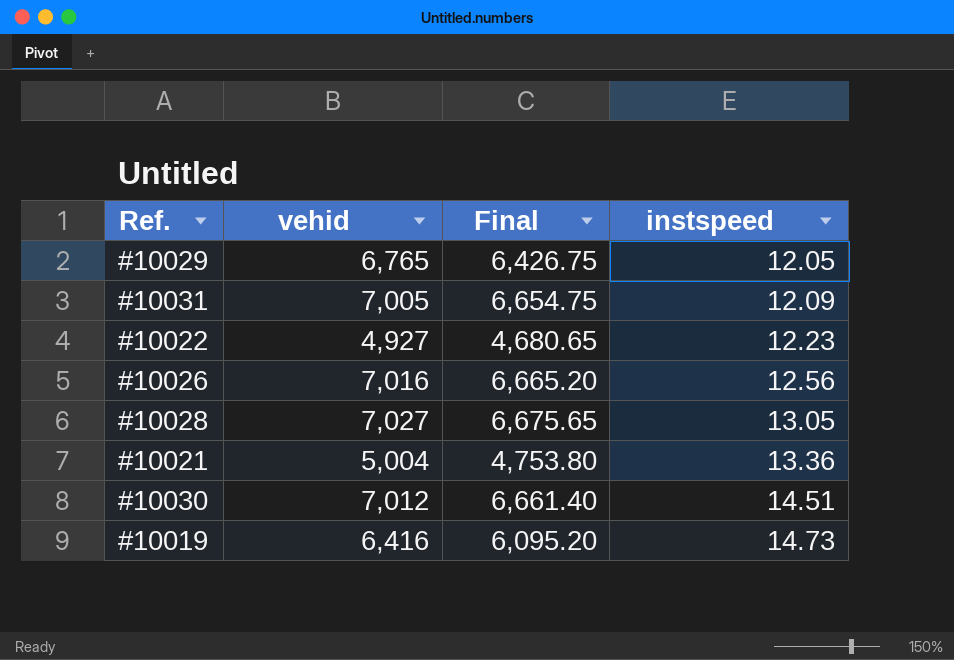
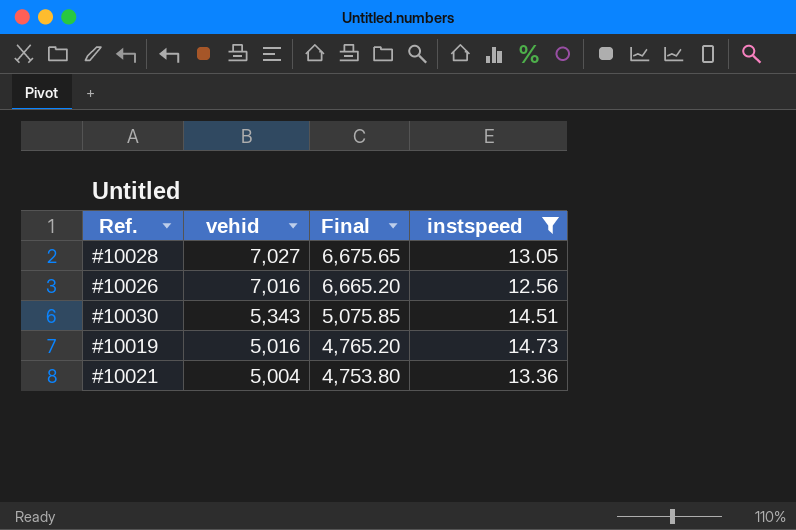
filter: none -> instspeed >= 12.56
row order: instspeed ascending -> vehid descending
#10030 | vehid: 7,012 -> 5,343
#10030 | Final: 6,661.40 -> 5,075.85
#10019 | vehid: 6,416 -> 5,016
#10019 | Final: 6,095.20 -> 4,765.20

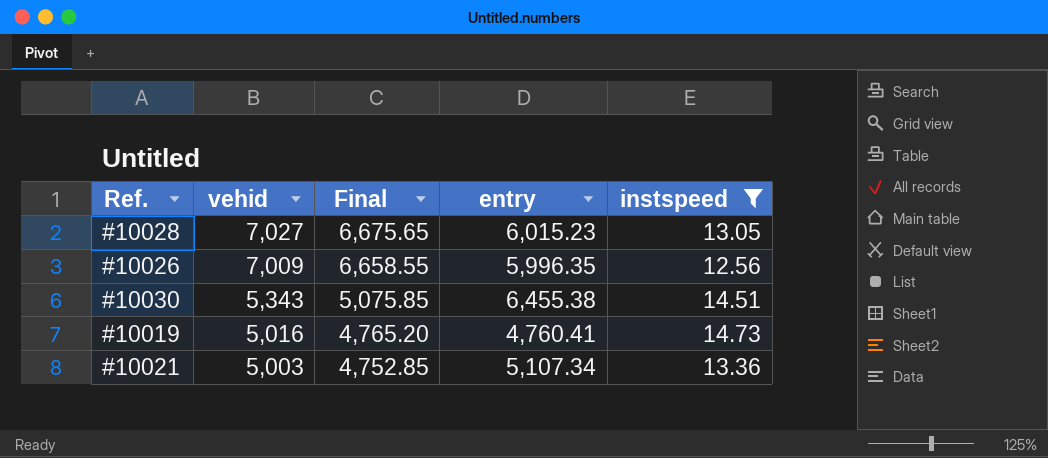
column entry | position: none -> 4
#10026 | vehid: 7,016 -> 7,009
#10026 | Final: 6,665.20 -> 6,658.55
#10021 | vehid: 5,004 -> 5,003
#10021 | Final: 4,753.80 -> 4,752.85

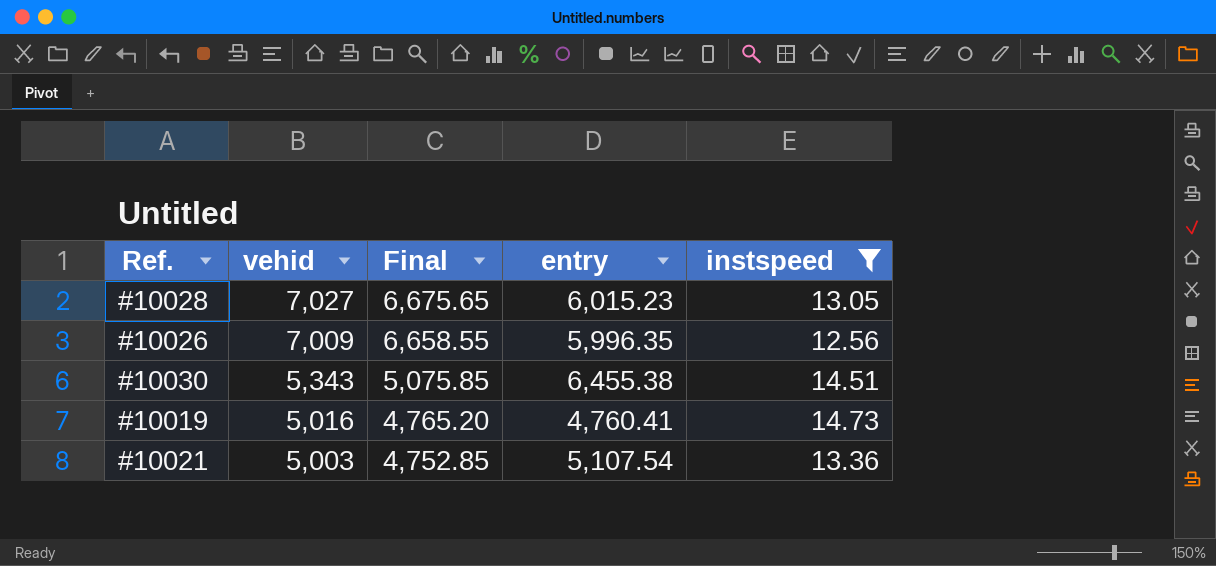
#10021 | entry: 5,107.34 -> 5,107.54

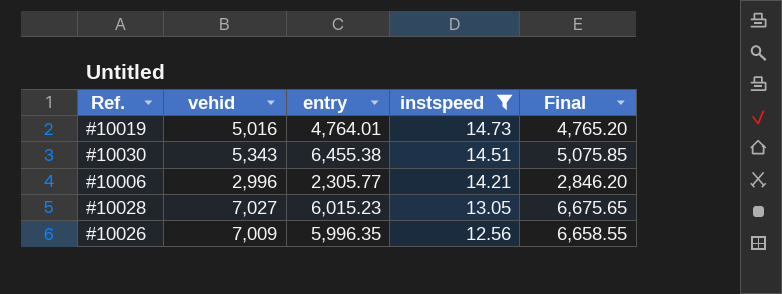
row order: vehid descending -> instspeed descending
column Final | position: 3 -> 5
row #10021: 5,003 | 4,752.85 | 5,107.54 | 13.36 -> none
#10019 | entry: 4,760.41 -> 4,764.01
row #10006: none -> 2,996 | 2,305.77 | 14.21 | 2,846.20

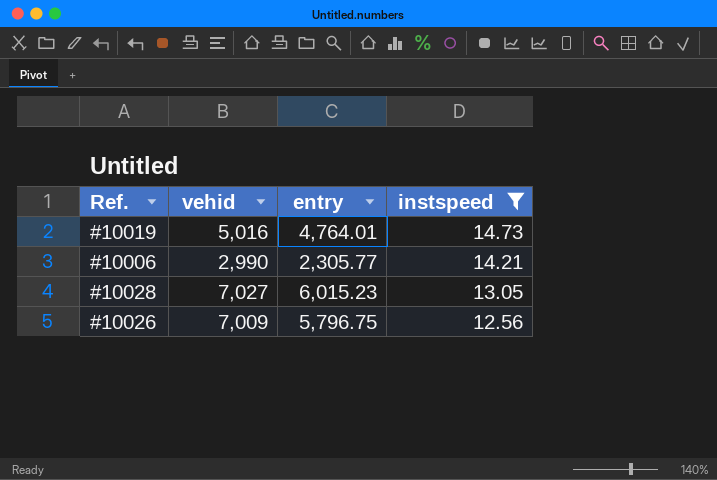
column Final | formula: [vehid] * 0.95 -> none
row #10030: 5,343 | 6,455.38 | 14.51 | 5,075.85 -> none
#10006 | vehid: 2,996 -> 2,990
#10026 | entry: 5,996.35 -> 5,796.75

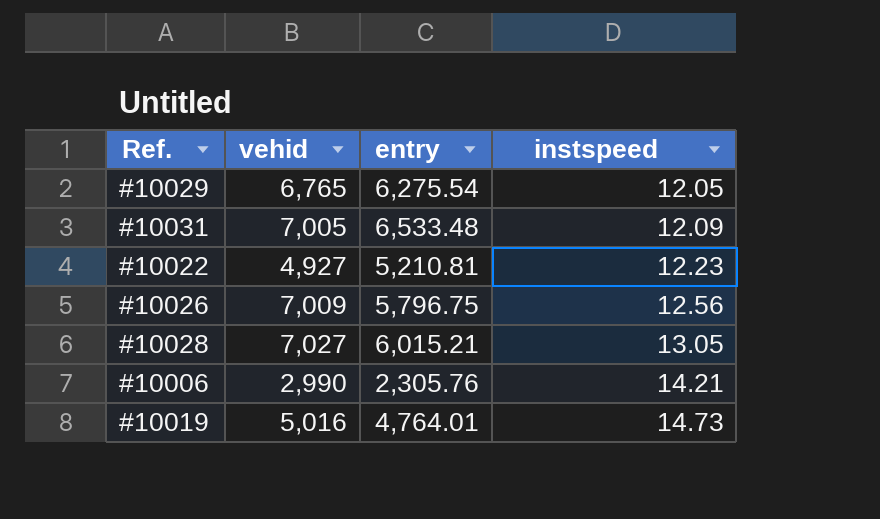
filter: instspeed >= 12.56 -> none
row order: instspeed descending -> instspeed ascending
#10028 | entry: 6,015.23 -> 6,015.21
#10006 | entry: 2,305.77 -> 2,305.76

